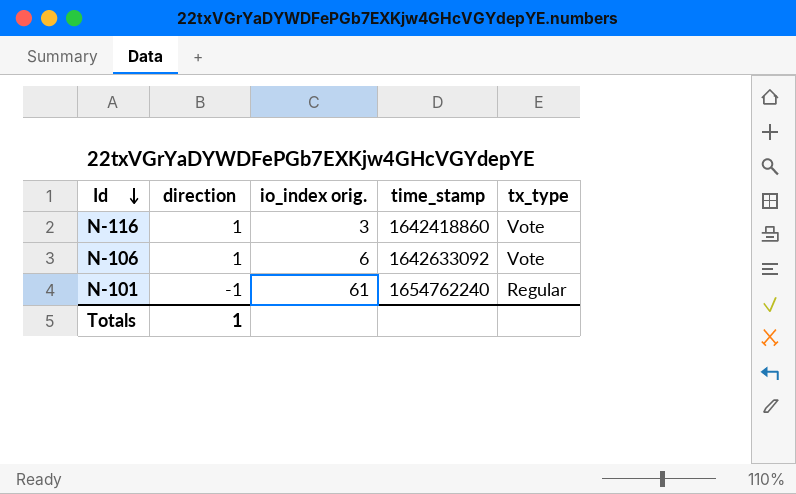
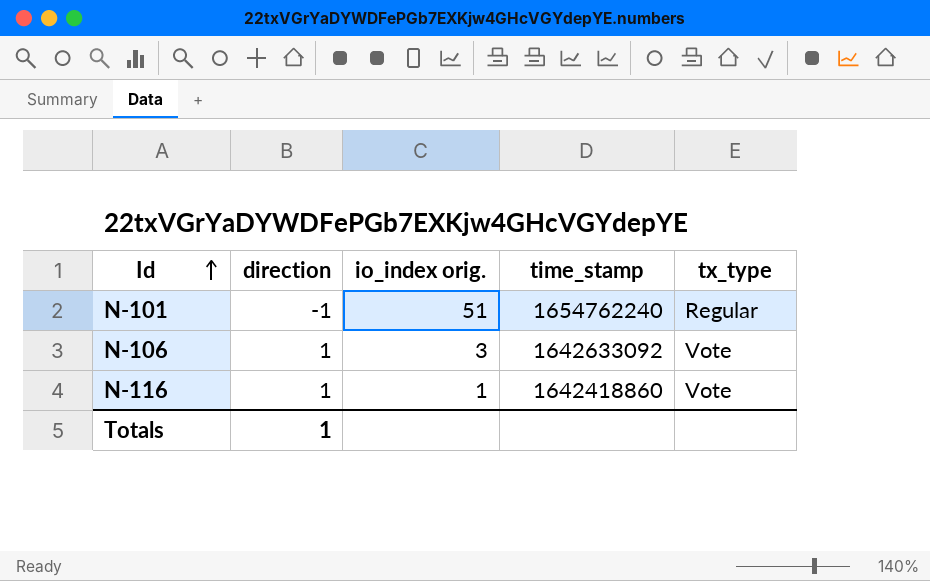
row order: Id descending -> Id ascending
N-101 | io_index orig.: 61 -> 51
N-106 | io_index orig.: 6 -> 3
N-116 | io_index orig.: 3 -> 1

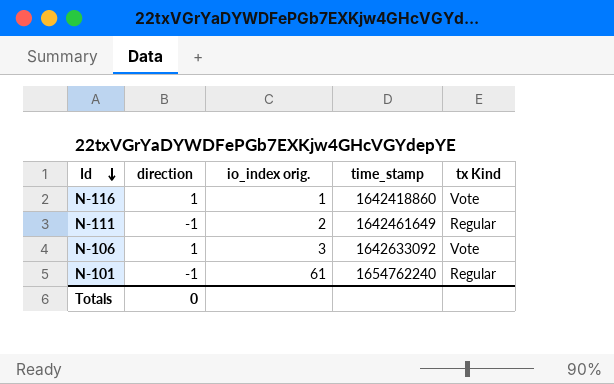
row order: Id ascending -> Id descending
column name: tx_type -> tx Kind
row N-111: none -> -1 | 2 | 1642461649 | Regular
N-101 | io_index orig.: 51 -> 61
Totals | direction: 1 -> 0

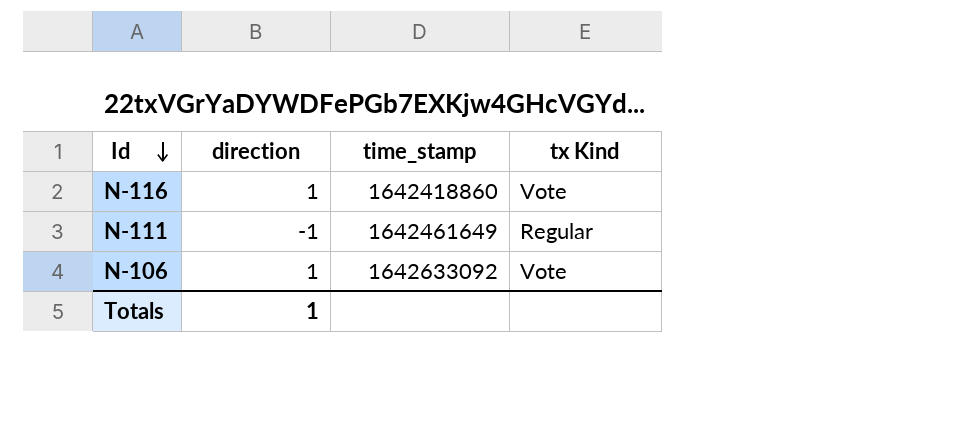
column io_index orig. | position: 3 -> none
row N-101: -1 | 61 | 1654762240 | Regular -> none
Totals | direction: 0 -> 1

